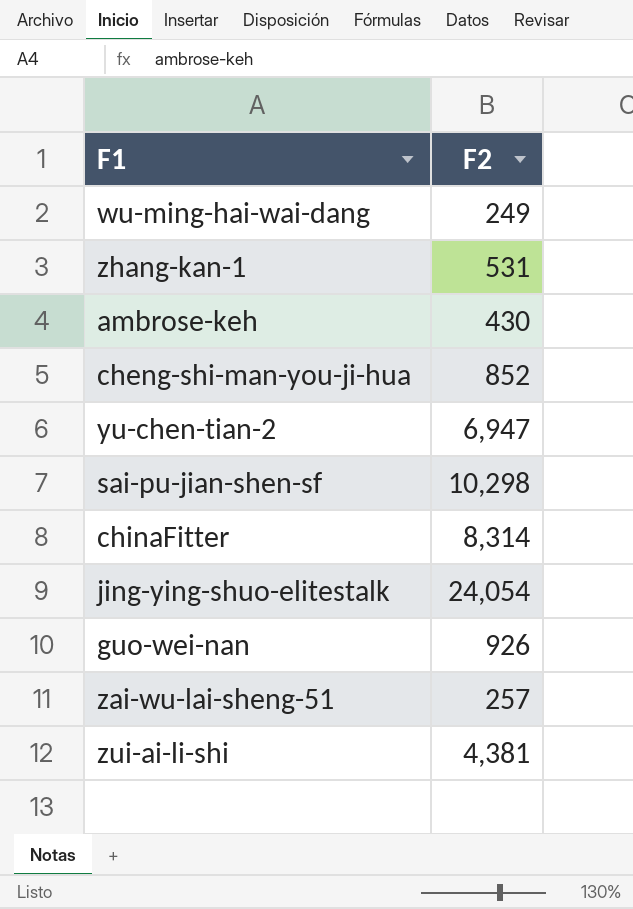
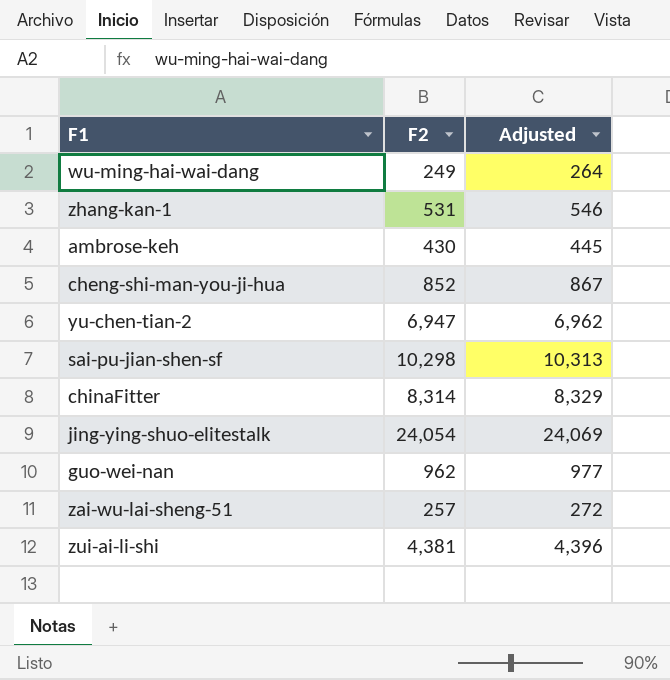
column Adjusted | formula: none -> [F2] + 15
guo-wei-nan | F2: 926 -> 962

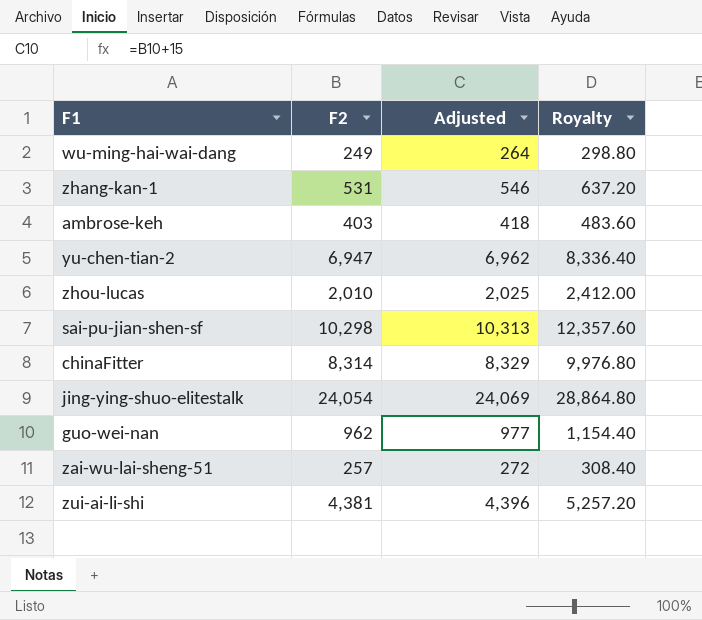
column Royalty | formula: none -> [F2] * 1.2
row cheng-shi-man-you-ji-hua: 852 | 867 -> none
ambrose-keh | F2: 430 -> 403
ambrose-keh | Adjusted: 445 -> 418
row zhou-lucas: none -> 2,010 | 2,025 | 2,412.00

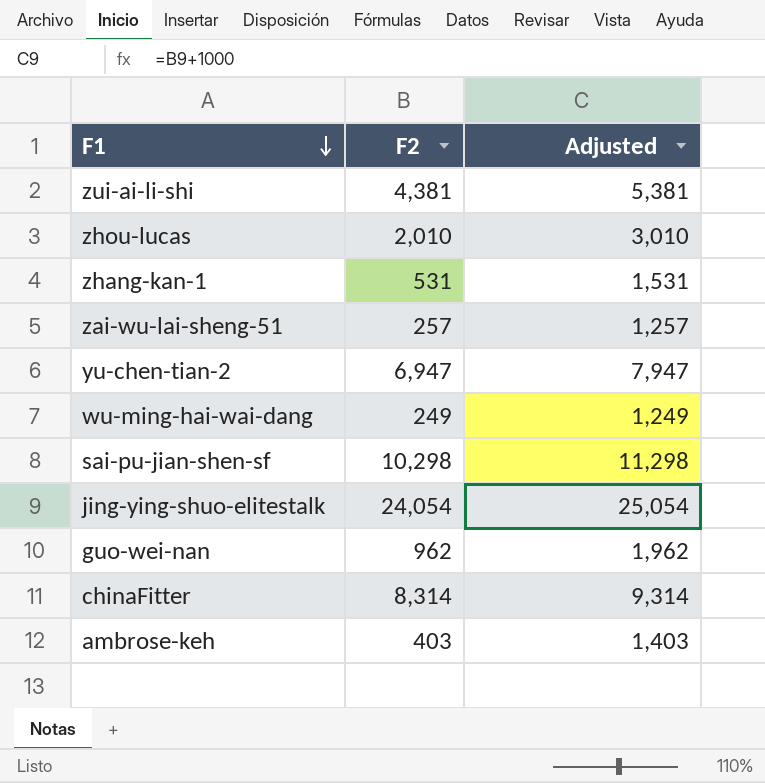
row order: none -> F1 descending
column Royalty | formula: [F2] * 1.2 -> none
column Adjusted | formula: [F2] + 15 -> [F2] + 1000

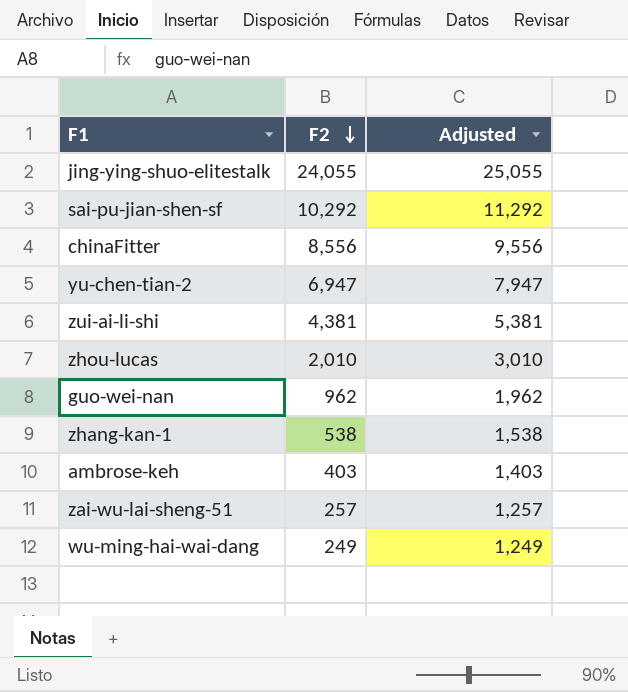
row order: F1 descending -> F2 descending
jing-ying-shuo-elitestalk | F2: 24,054 -> 24,055
jing-ying-shuo-elitestalk | Adjusted: 25,054 -> 25,055
sai-pu-jian-shen-sf | F2: 10,298 -> 10,292
sai-pu-jian-shen-sf | Adjusted: 11,298 -> 11,292
chinaFitter | F2: 8,314 -> 8,556
chinaFitter | Adjusted: 9,314 -> 9,556
zhang-kan-1 | F2: 531 -> 538
zhang-kan-1 | Adjusted: 1,531 -> 1,538

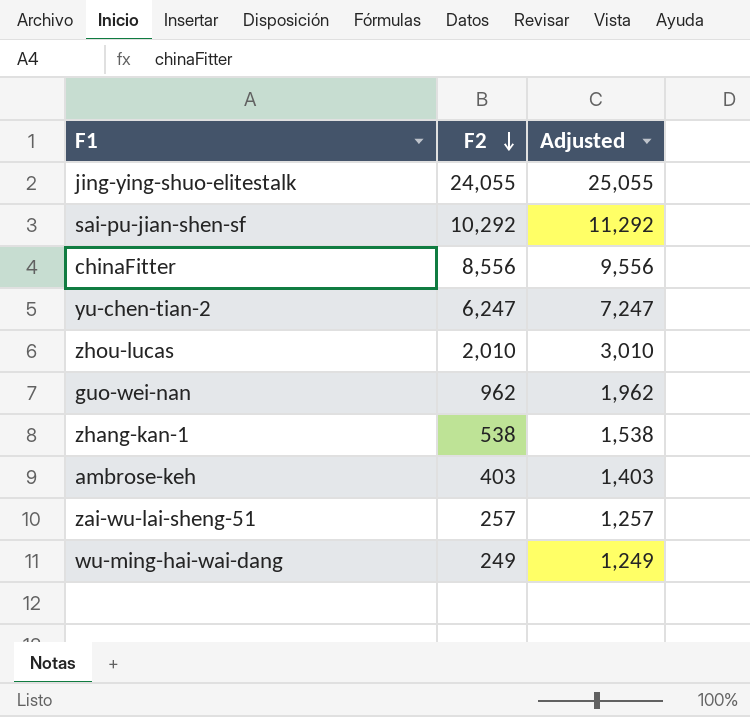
row zui-ai-li-shi: 4,381 | 5,381 -> none
yu-chen-tian-2 | F2: 6,947 -> 6,247
yu-chen-tian-2 | Adjusted: 7,947 -> 7,247

